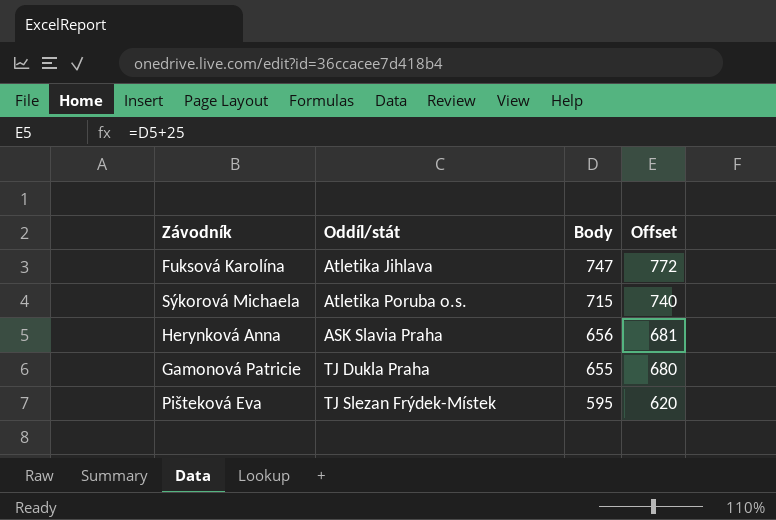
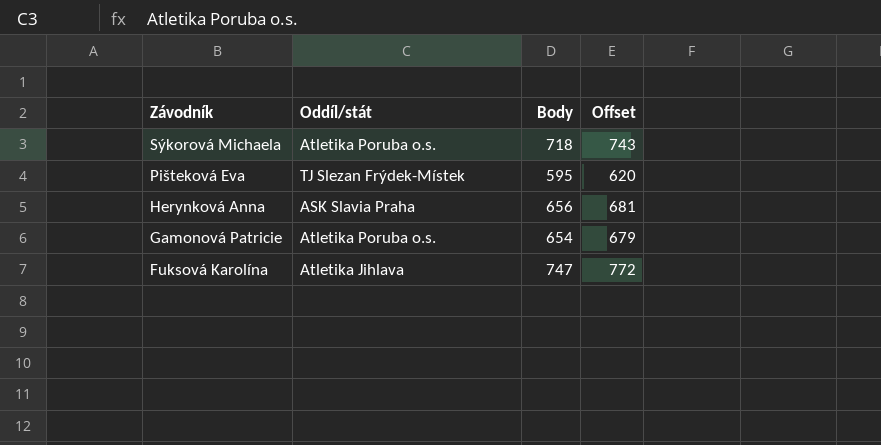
row order: Body descending -> Závodník descending
Sýkorová Michaela | Body: 715 -> 718
Sýkorová Michaela | Offset: 740 -> 743
Gamonová Patricie | Oddíl/stát: TJ Dukla Praha -> Atletika Poruba o.s.
Gamonová Patricie | Body: 655 -> 654
Gamonová Patricie | Offset: 680 -> 679

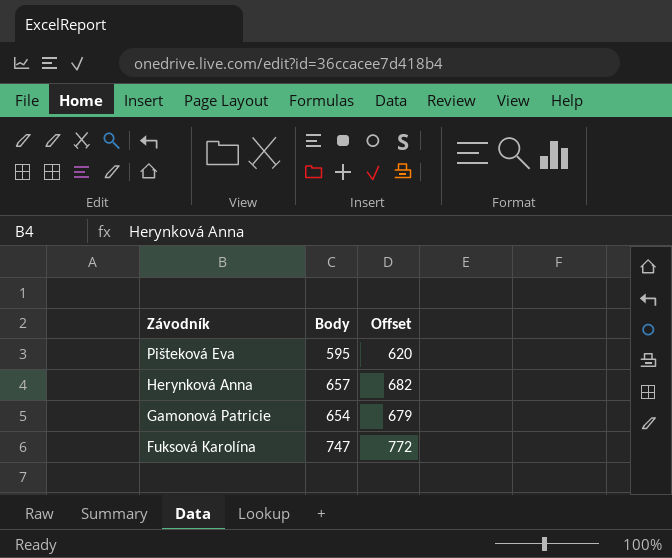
column Oddíl/stát | position: 2 -> none
row Sýkorová Michaela: Atletika Poruba o.s. | 718 | 743 -> none
Herynková Anna | Body: 656 -> 657
Herynková Anna | Offset: 681 -> 682

